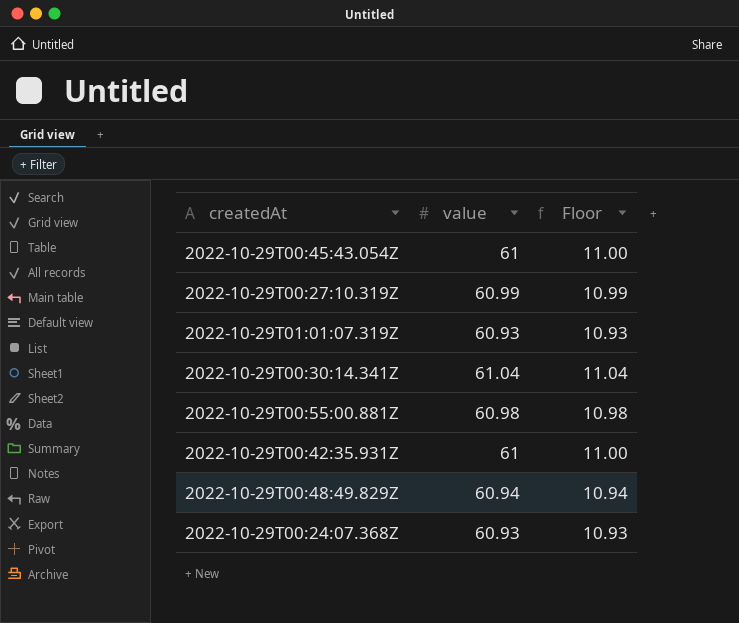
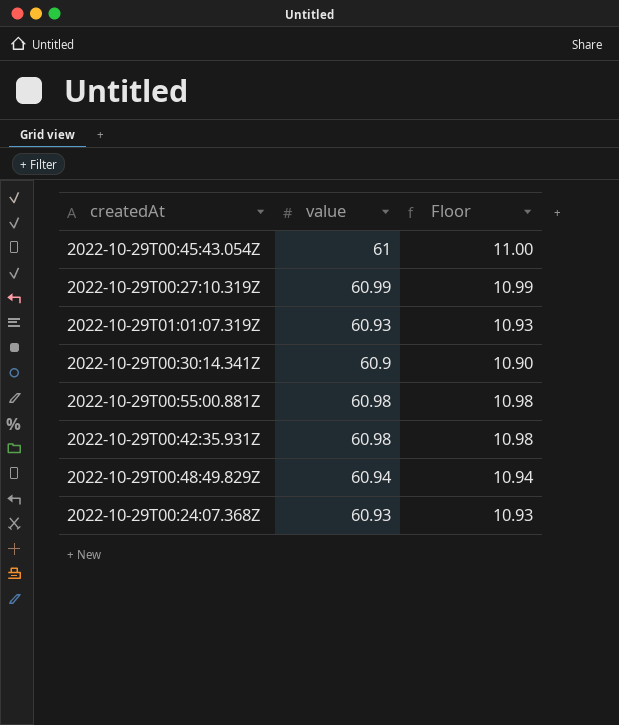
2022-10-29T00:30:14.341Z | value: 61.04 -> 60.9
2022-10-29T00:30:14.341Z | Floor: 11.04 -> 10.90
2022-10-29T00:42:35.931Z | value: 61 -> 60.98
2022-10-29T00:42:35.931Z | Floor: 11.00 -> 10.98

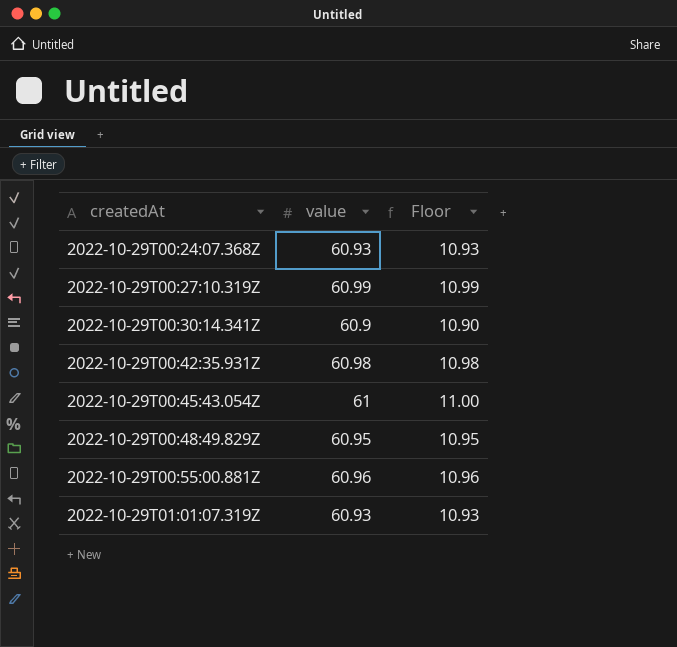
row order: none -> createdAt ascending
2022-10-29T00:48:49.829Z | value: 60.94 -> 60.95
2022-10-29T00:48:49.829Z | Floor: 10.94 -> 10.95
2022-10-29T00:55:00.881Z | value: 60.98 -> 60.96
2022-10-29T00:55:00.881Z | Floor: 10.98 -> 10.96

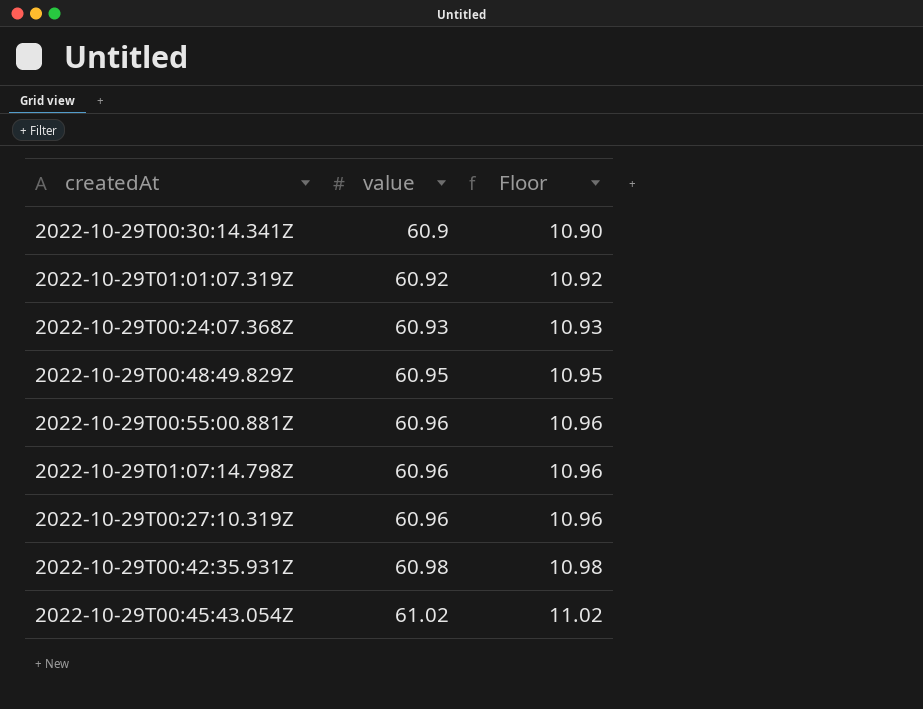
row order: createdAt ascending -> value ascending
2022-10-29T01:01:07.319Z | value: 60.93 -> 60.92
2022-10-29T01:01:07.319Z | Floor: 10.93 -> 10.92
row 2022-10-29T01:07:14.798Z: none -> 60.96 | 10.96
2022-10-29T00:27:10.319Z | value: 60.99 -> 60.96
2022-10-29T00:27:10.319Z | Floor: 10.99 -> 10.96
2022-10-29T00:45:43.054Z | value: 61 -> 61.02
2022-10-29T00:45:43.054Z | Floor: 11.00 -> 11.02

